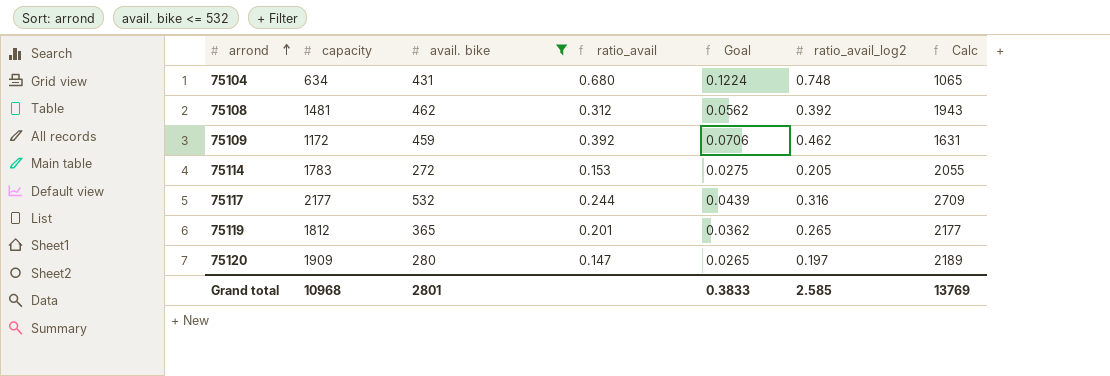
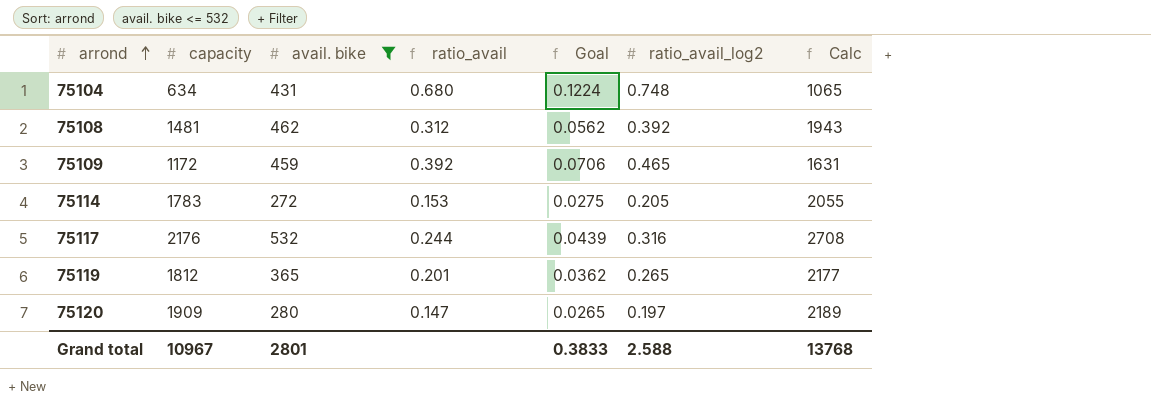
75109 | ratio_avail_log2: 0.462 -> 0.465
75117 | capacity: 2177 -> 2176
75117 | Calc: 2709 -> 2708
Grand total | capacity: 10968 -> 10967
Grand total | ratio_avail_log2: 2.585 -> 2.588
Grand total | Calc: 13769 -> 13768

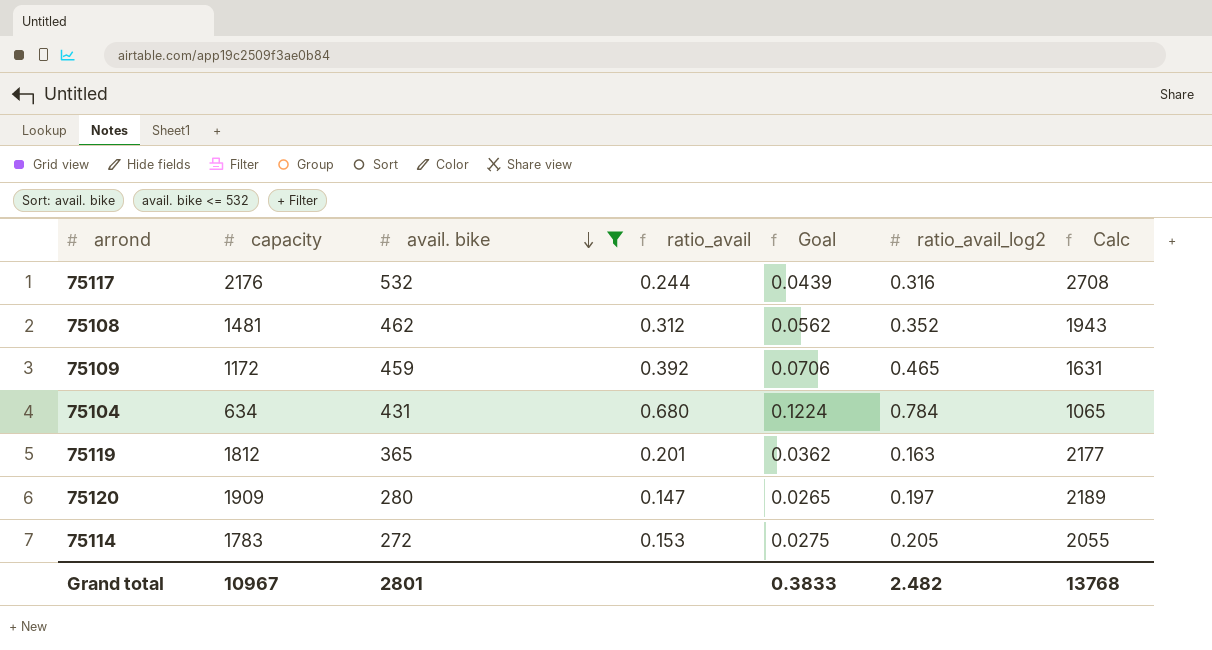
row order: arrond ascending -> avail. bike descending
75108 | ratio_avail_log2: 0.392 -> 0.352
75104 | ratio_avail_log2: 0.748 -> 0.784
75119 | ratio_avail_log2: 0.265 -> 0.163
Grand total | ratio_avail_log2: 2.588 -> 2.482

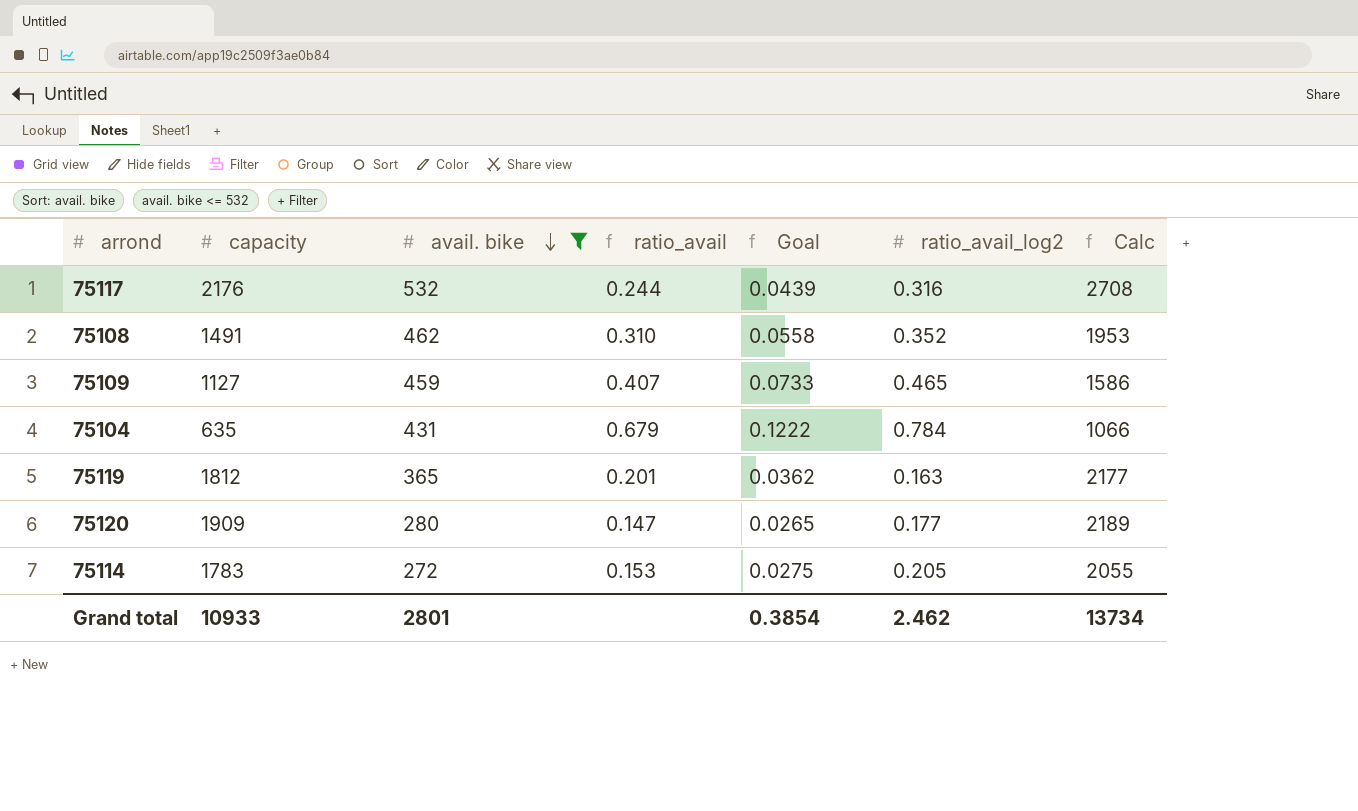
75108 | capacity: 1481 -> 1491
75108 | ratio_avail: 0.312 -> 0.310
75108 | Goal: 0.0562 -> 0.0558
75108 | Calc: 1943 -> 1953
75109 | capacity: 1172 -> 1127
75109 | ratio_avail: 0.392 -> 0.407
75109 | Goal: 0.0706 -> 0.0733
75109 | Calc: 1631 -> 1586
75104 | capacity: 634 -> 635
75104 | ratio_avail: 0.680 -> 0.679
75104 | Goal: 0.1224 -> 0.1222
75104 | Calc: 1065 -> 1066
75120 | ratio_avail_log2: 0.197 -> 0.177
Grand total | capacity: 10967 -> 10933
Grand total | Goal: 0.3833 -> 0.3854
Grand total | ratio_avail_log2: 2.482 -> 2.462
Grand total | Calc: 13768 -> 13734

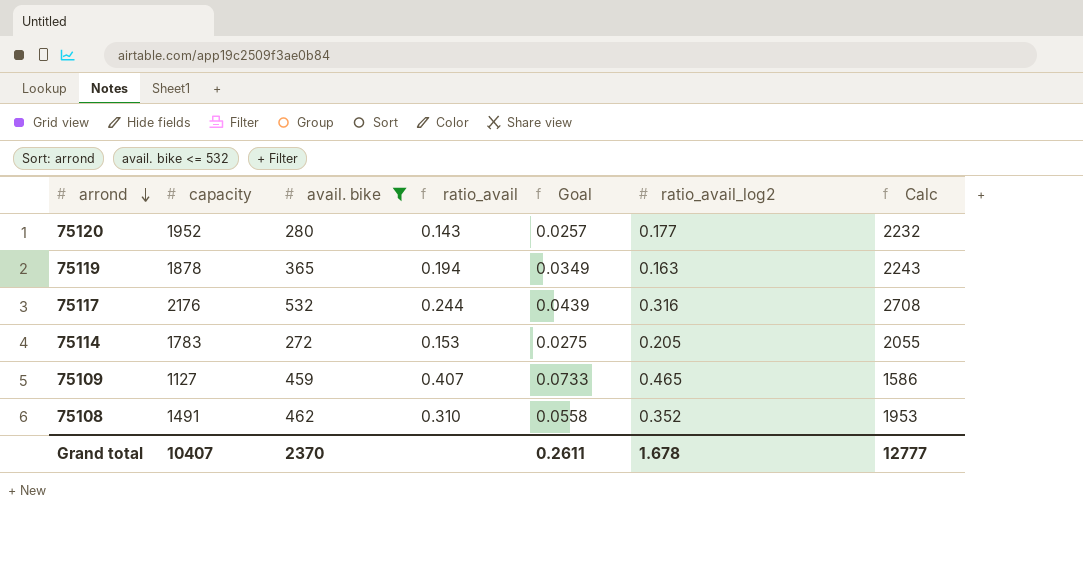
row order: avail. bike descending -> arrond descending
row 75104: 635 | 431 | 0.679 | 0.1222 | 0.784 | 1066 -> none
75120 | capacity: 1909 -> 1952
75120 | ratio_avail: 0.147 -> 0.143
75120 | Goal: 0.0265 -> 0.0257
75120 | Calc: 2189 -> 2232
75119 | capacity: 1812 -> 1878
75119 | ratio_avail: 0.201 -> 0.194
75119 | Goal: 0.0362 -> 0.0349
75119 | Calc: 2177 -> 2243
Grand total | capacity: 10933 -> 10407
Grand total | avail. bike: 2801 -> 2370
Grand total | Goal: 0.3854 -> 0.2611
Grand total | ratio_avail_log2: 2.462 -> 1.678
Grand total | Calc: 13734 -> 12777

